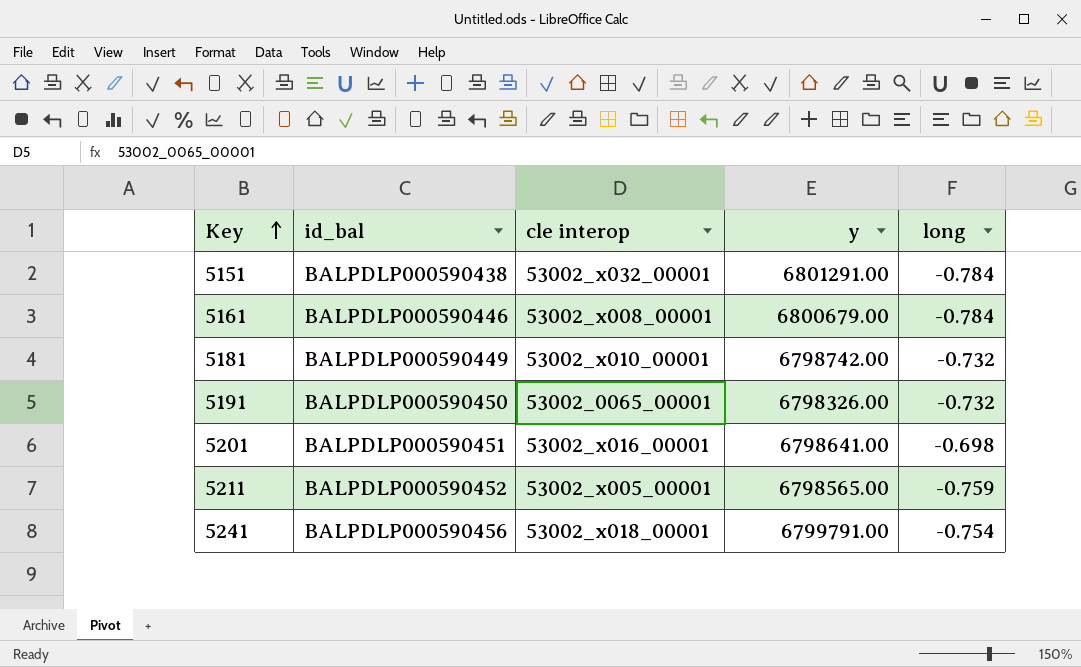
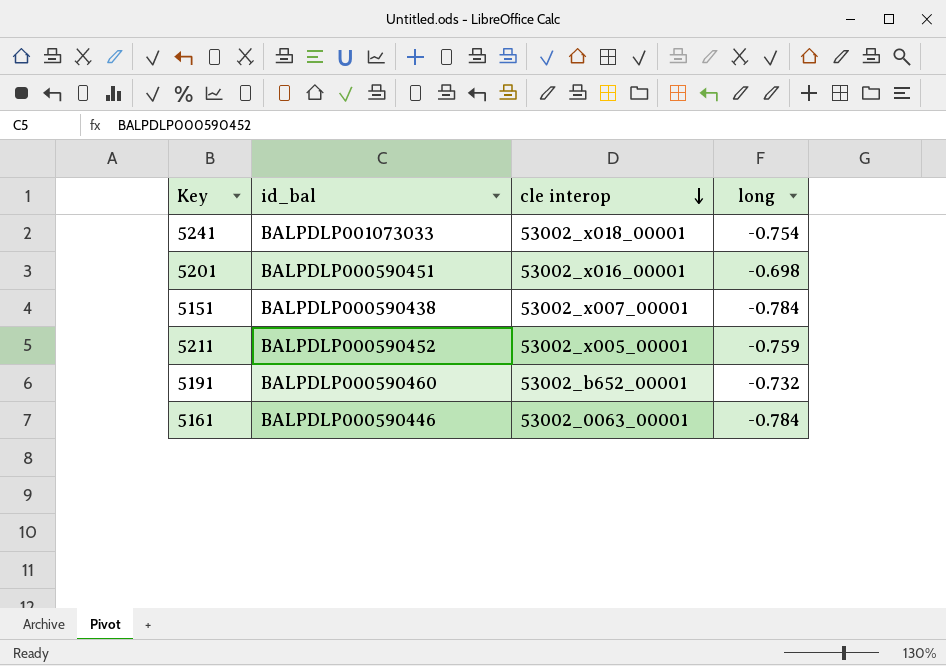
row order: Key ascending -> cle interop descending
column y | position: 4 -> none
row 5181: BALPDLP000590449 | 53002_x010_00001 | 6798742.00 | -0.732 -> none
5241 | id_bal: BALPDLP000590456 -> BALPDLP001073033
5151 | cle interop: 53002_x032_00001 -> 53002_x007_00001
5191 | id_bal: BALPDLP000590450 -> BALPDLP000590460
5191 | cle interop: 53002_0065_00001 -> 53002_b652_00001
5161 | cle interop: 53002_x008_00001 -> 53002_0063_00001

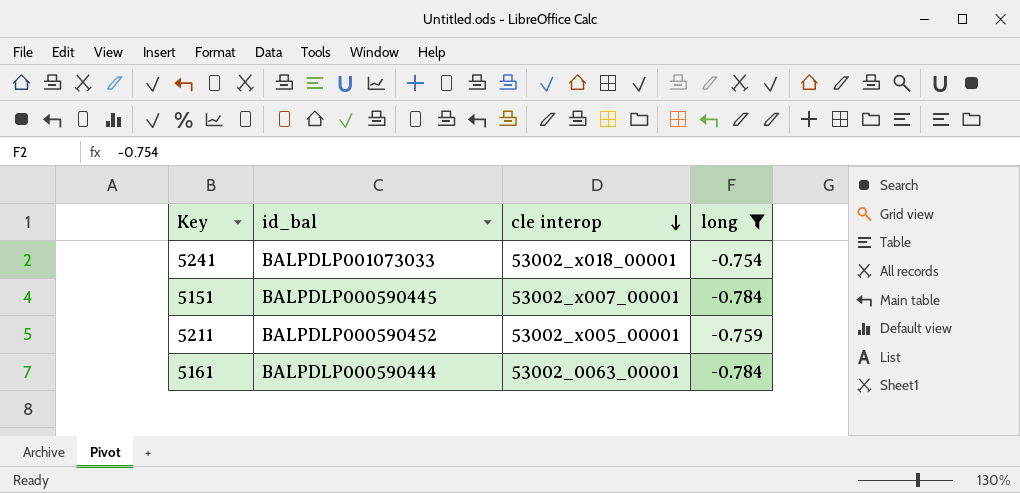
filter: none -> long <= -0.754
5151 | id_bal: BALPDLP000590438 -> BALPDLP000590445
5161 | id_bal: BALPDLP000590446 -> BALPDLP000590444

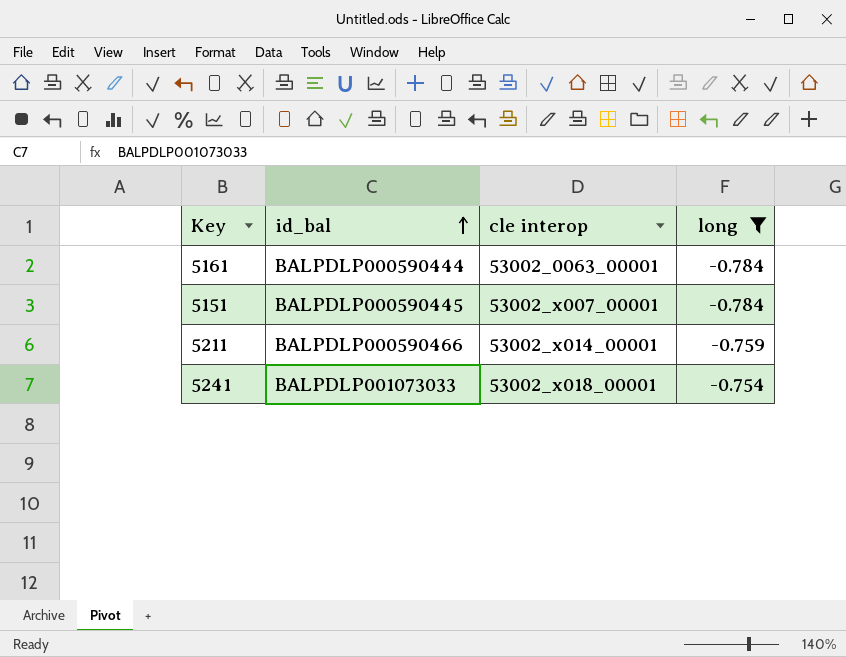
row order: cle interop descending -> id_bal ascending
5211 | id_bal: BALPDLP000590452 -> BALPDLP000590466
5211 | cle interop: 53002_x005_00001 -> 53002_x014_00001

